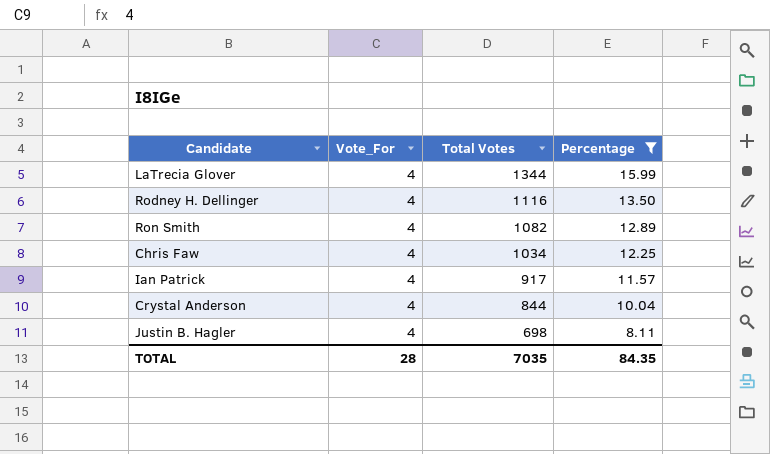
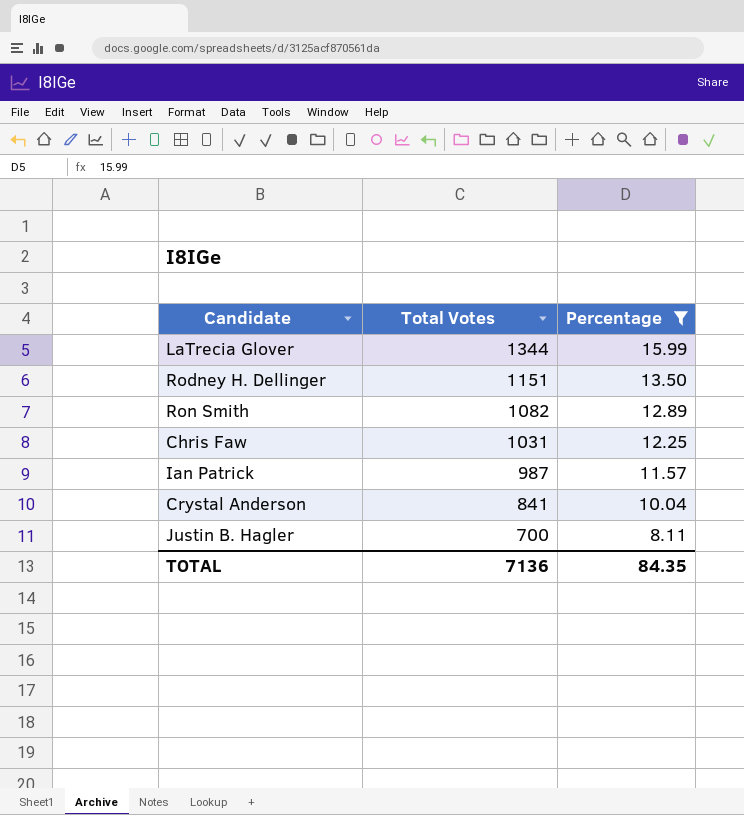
column Vote_For | position: 2 -> none
Rodney H. Dellinger | Total Votes: 1116 -> 1151
Chris Faw | Total Votes: 1034 -> 1031
Ian Patrick | Total Votes: 917 -> 987
Crystal Anderson | Total Votes: 844 -> 841
Justin B. Hagler | Total Votes: 698 -> 700
TOTAL | Total Votes: 7035 -> 7136

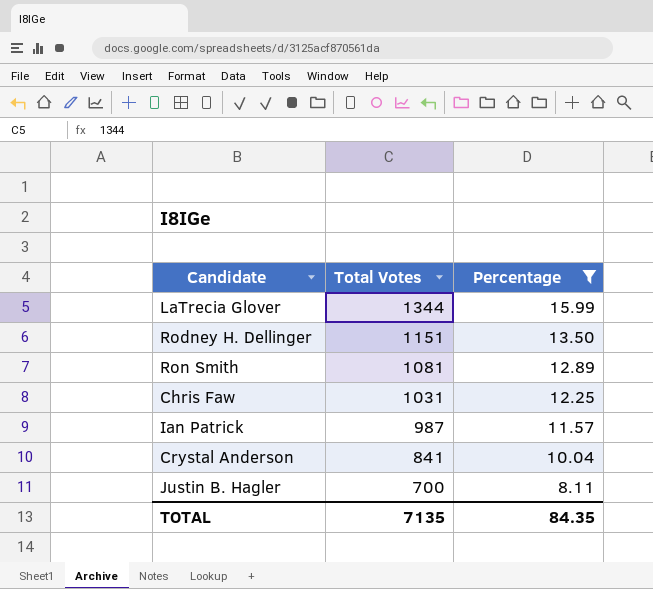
Ron Smith | Total Votes: 1082 -> 1081
TOTAL | Total Votes: 7136 -> 7135

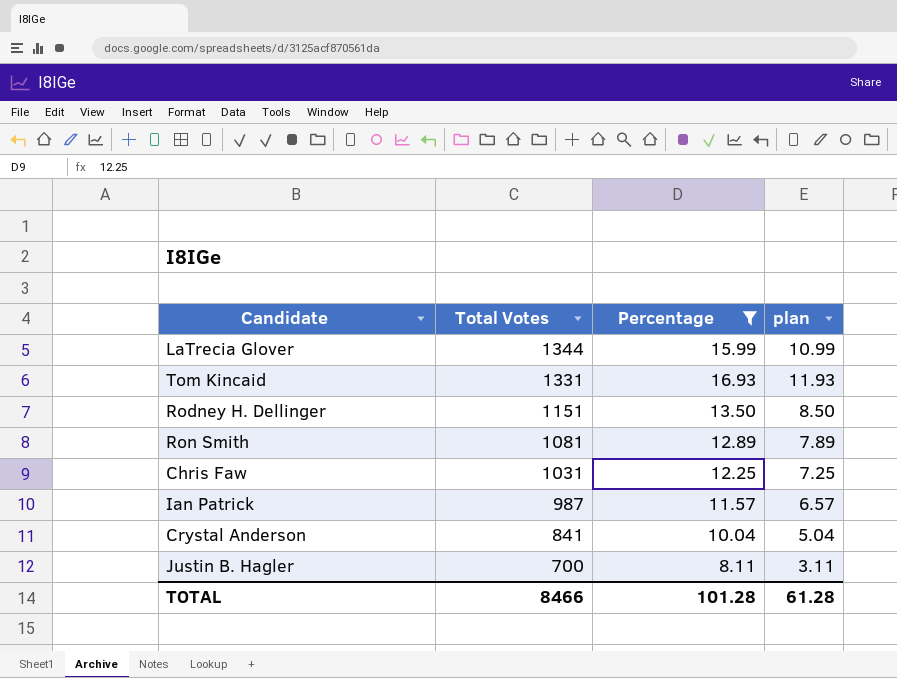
column plan | formula: none -> [Percentage] - 5
row Tom Kincaid: none -> 1331 | 16.93 | 11.93
TOTAL | Total Votes: 7135 -> 8466
TOTAL | Percentage: 84.35 -> 101.28

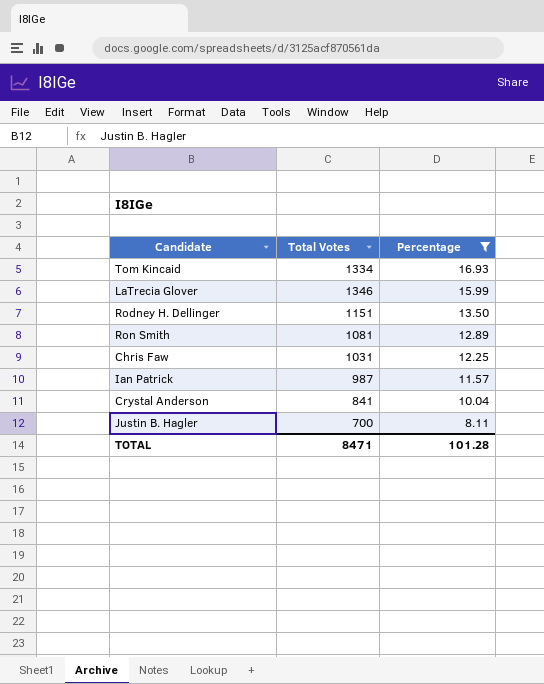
row order: Total Votes descending -> Percentage descending
column plan | formula: [Percentage] - 5 -> none
Tom Kincaid | Total Votes: 1331 -> 1334
LaTrecia Glover | Total Votes: 1344 -> 1346
TOTAL | Total Votes: 8466 -> 8471

